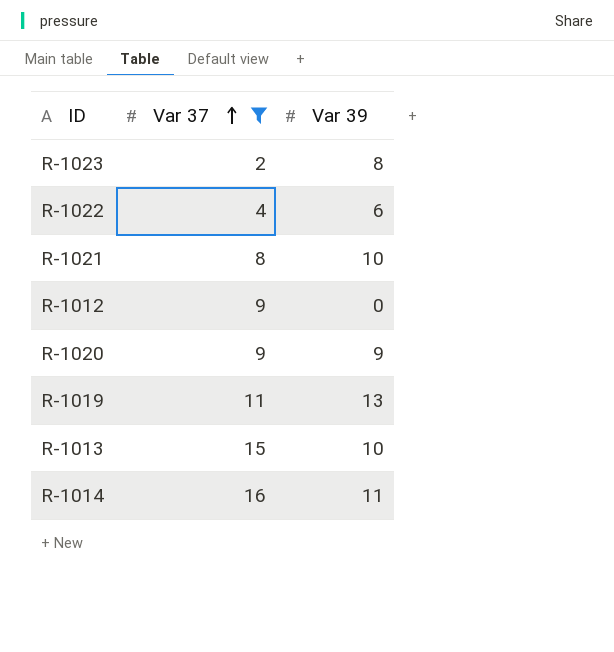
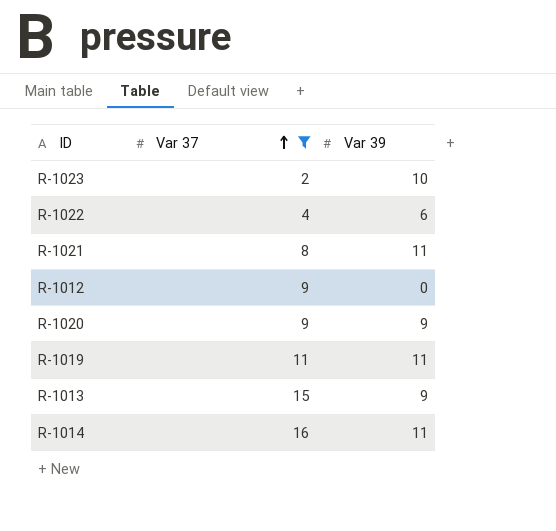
R-1023 | Var 39: 8 -> 10
R-1021 | Var 39: 10 -> 11
R-1019 | Var 39: 13 -> 11
R-1013 | Var 39: 10 -> 9

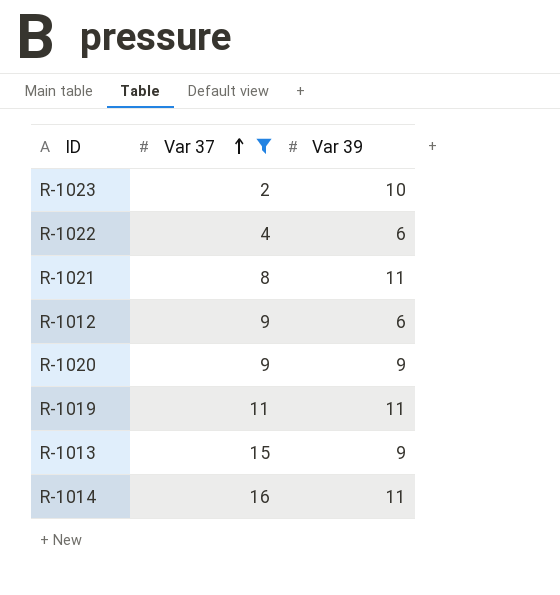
R-1012 | Var 39: 0 -> 6

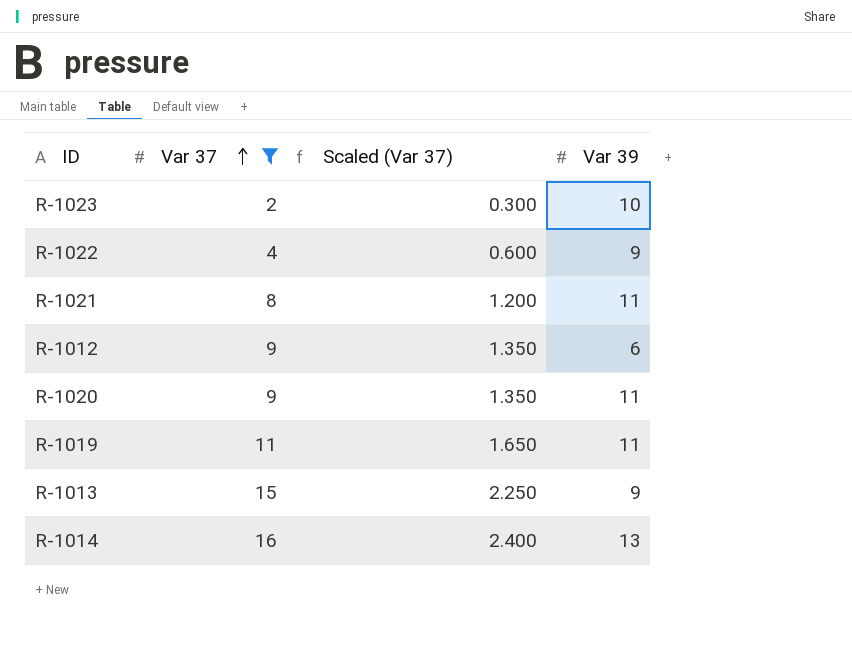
column Scaled (Var 37) | formula: none -> [Var 37] * 0.15
R-1022 | Var 39: 6 -> 9
R-1020 | Var 39: 9 -> 11
R-1014 | Var 39: 11 -> 13

